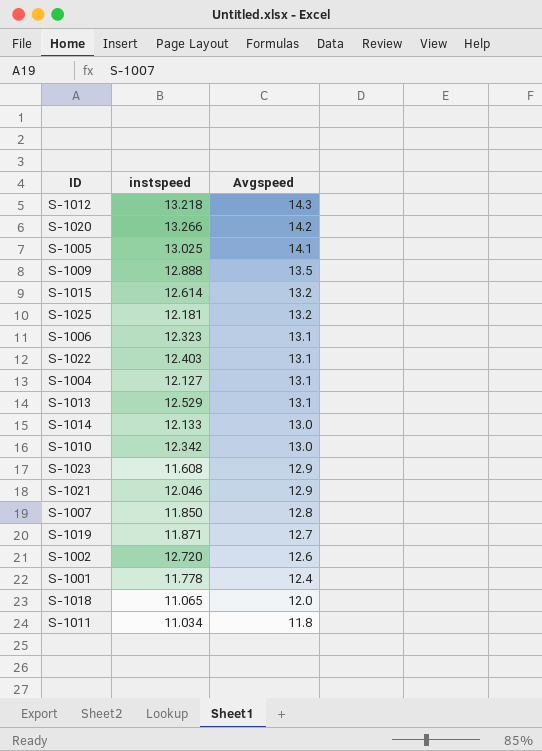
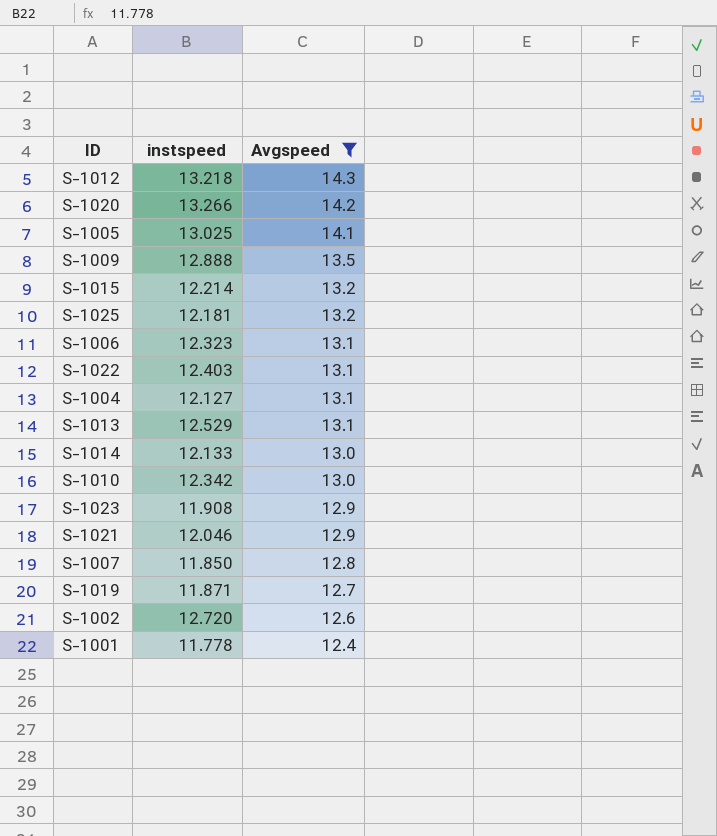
filter: none -> Avgspeed >= 12.4
S-1015 | instspeed: 12.614 -> 12.214
S-1023 | instspeed: 11.608 -> 11.908

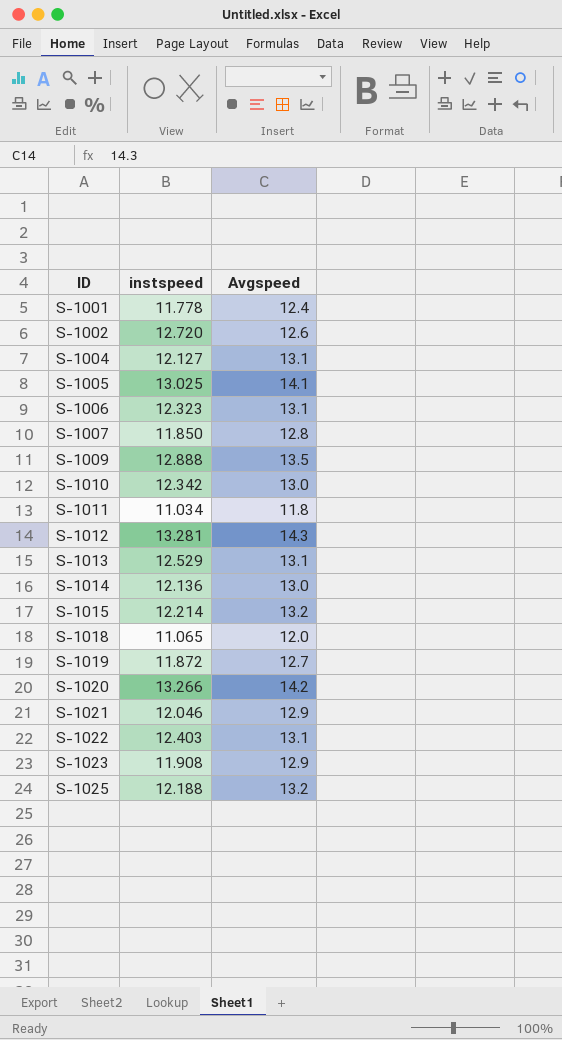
filter: Avgspeed >= 12.4 -> none
row order: Avgspeed descending -> ID ascending
S-1012 | instspeed: 13.218 -> 13.281
S-1014 | instspeed: 12.133 -> 12.136
S-1019 | instspeed: 11.871 -> 11.872
S-1025 | instspeed: 12.181 -> 12.188

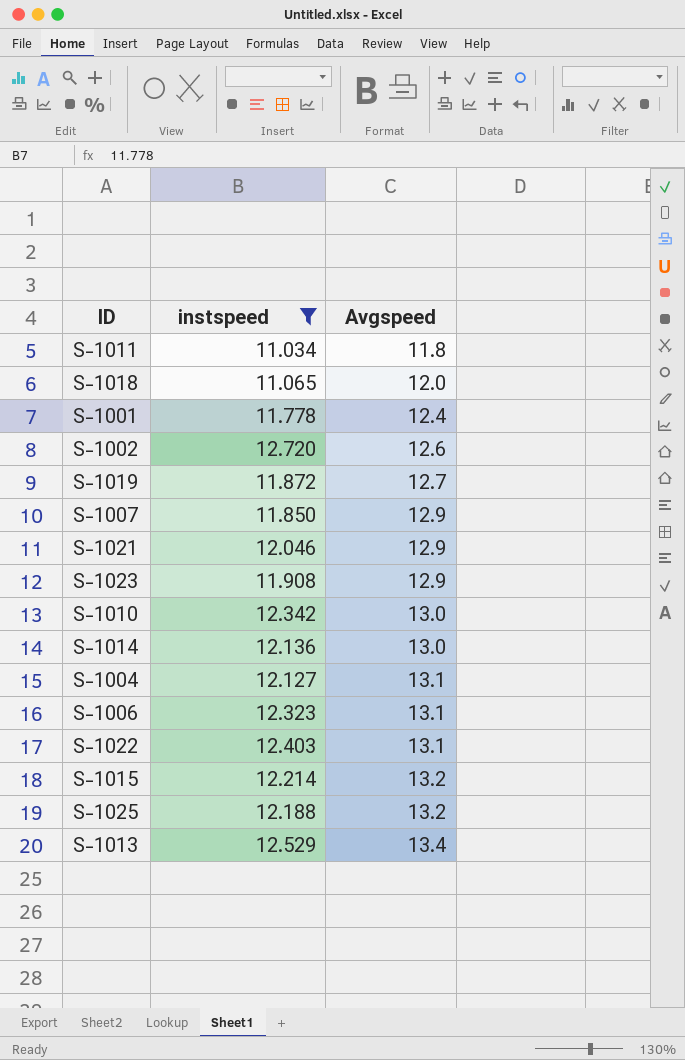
filter: none -> instspeed <= 12.720
row order: ID ascending -> Avgspeed ascending
S-1007 | Avgspeed: 12.8 -> 12.9
S-1013 | Avgspeed: 13.1 -> 13.4

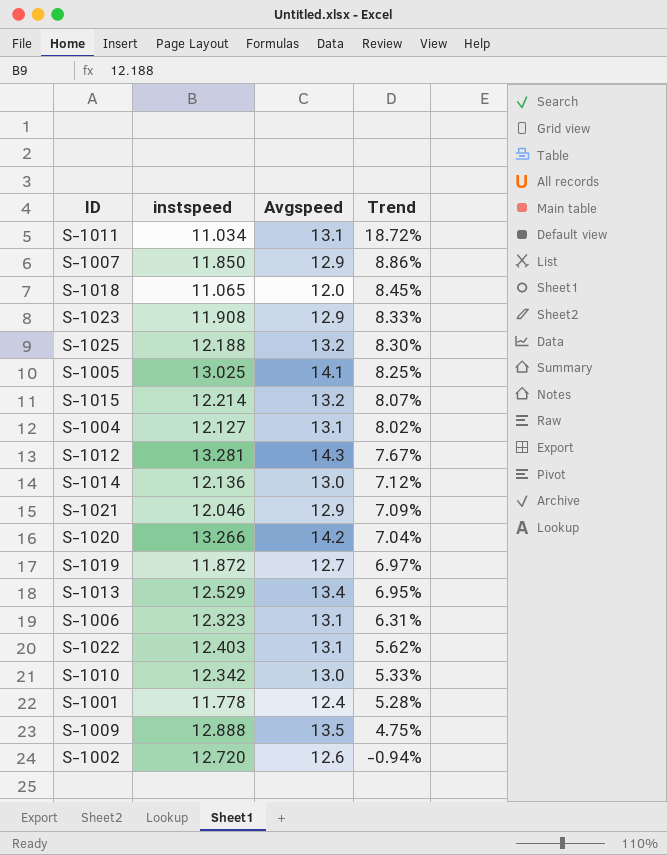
filter: instspeed <= 12.720 -> none
row order: Avgspeed ascending -> Trend descending
column Trend | formula: none -> ([Avgspeed] - [instspeed]) / [instspeed]
S-1011 | Avgspeed: 11.8 -> 13.1

